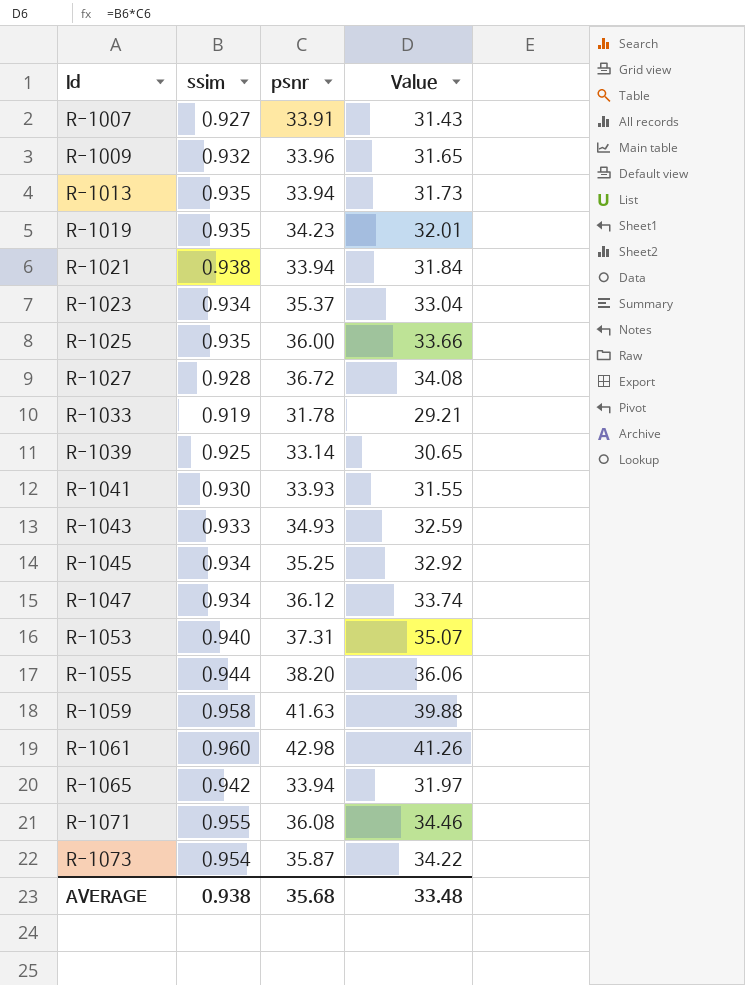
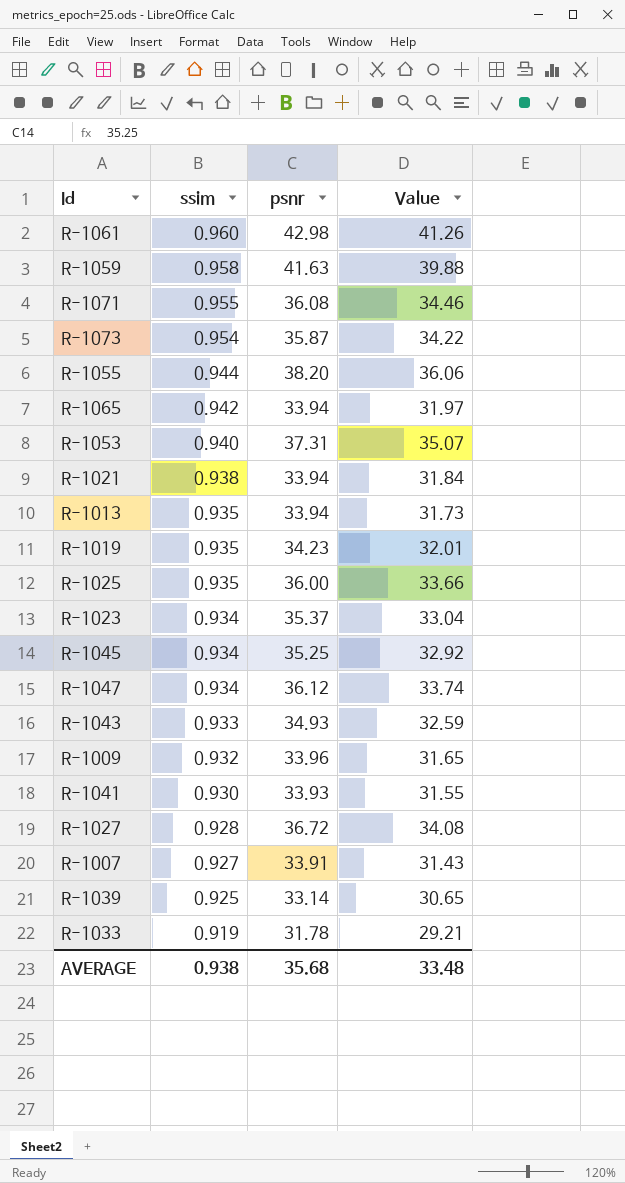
row order: Id ascending -> ssim descending

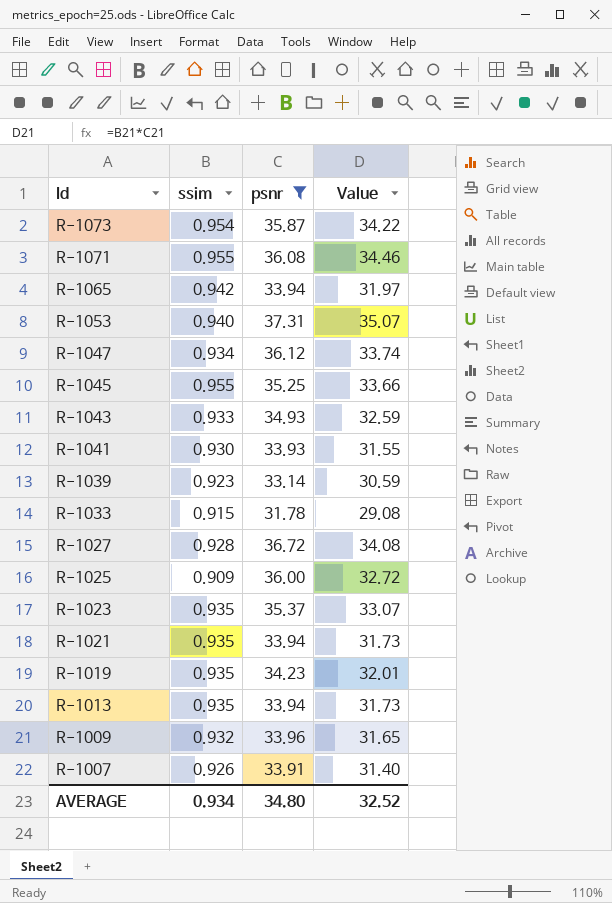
filter: none -> psnr <= 37.31
row order: ssim descending -> Id descending
R-1045 | ssim: 0.934 -> 0.955
R-1045 | Value: 32.92 -> 33.66
R-1039 | ssim: 0.925 -> 0.923
R-1039 | Value: 30.65 -> 30.59
R-1033 | ssim: 0.919 -> 0.915
R-1033 | Value: 29.21 -> 29.08
R-1025 | ssim: 0.935 -> 0.909
R-1025 | Value: 33.66 -> 32.72
R-1023 | ssim: 0.934 -> 0.935
R-1023 | Value: 33.04 -> 33.07
R-1021 | ssim: 0.938 -> 0.935
R-1021 | Value: 31.84 -> 31.73
R-1007 | ssim: 0.927 -> 0.926
R-1007 | Value: 31.43 -> 31.40
AVERAGE | ssim: 0.938 -> 0.934
AVERAGE | psnr: 35.68 -> 34.80
AVERAGE | Value: 33.48 -> 32.52

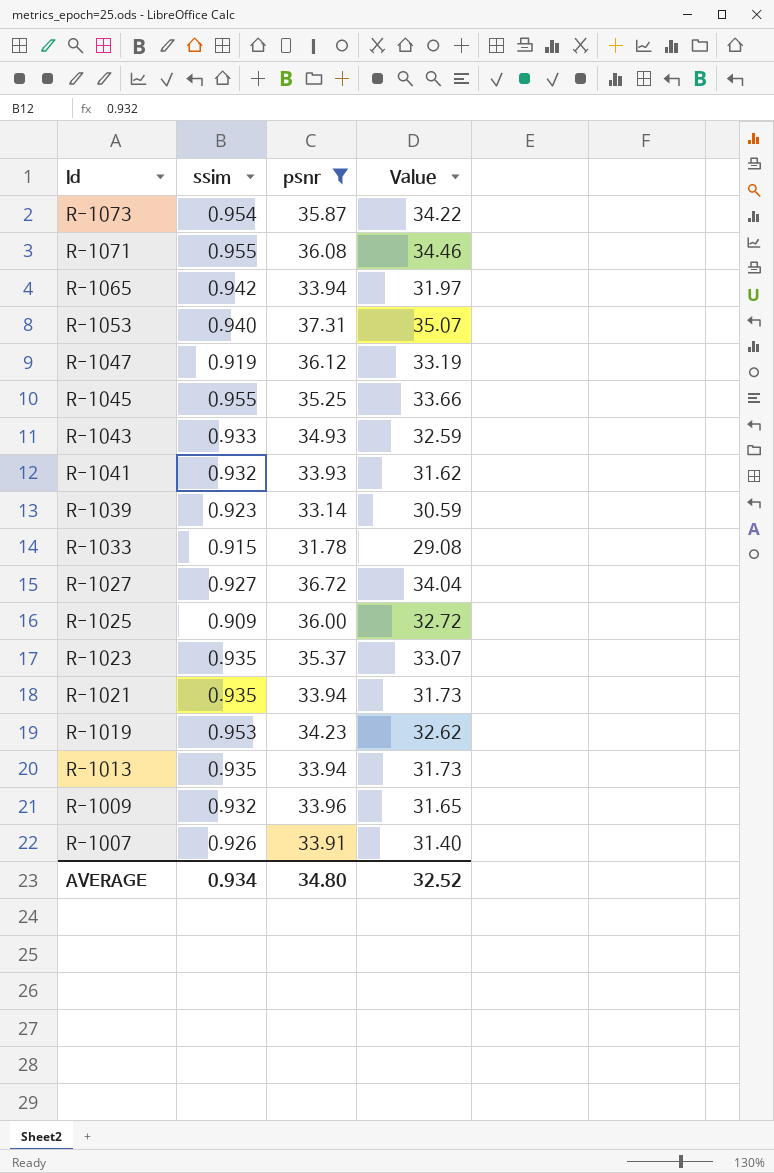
R-1047 | ssim: 0.934 -> 0.919
R-1047 | Value: 33.74 -> 33.19
R-1041 | ssim: 0.930 -> 0.932
R-1041 | Value: 31.55 -> 31.62
R-1027 | ssim: 0.928 -> 0.927
R-1027 | Value: 34.08 -> 34.04
R-1019 | ssim: 0.935 -> 0.953
R-1019 | Value: 32.01 -> 32.62

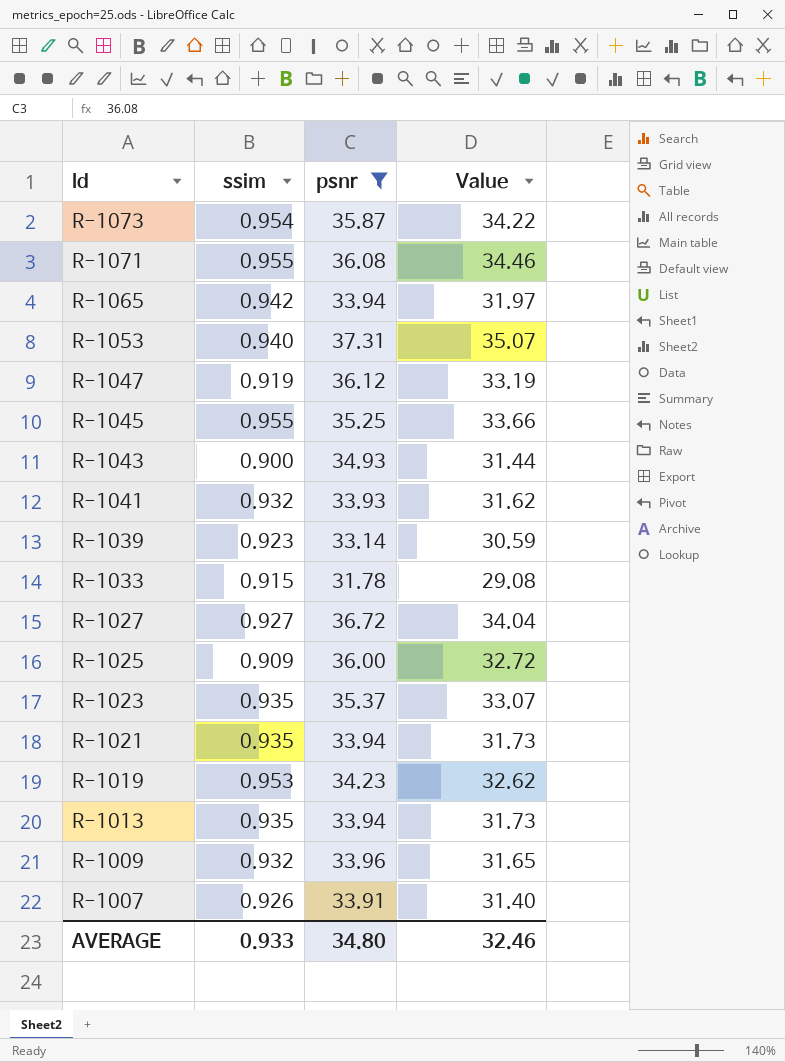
R-1043 | ssim: 0.933 -> 0.900
R-1043 | Value: 32.59 -> 31.44
AVERAGE | ssim: 0.934 -> 0.933
AVERAGE | Value: 32.52 -> 32.46

